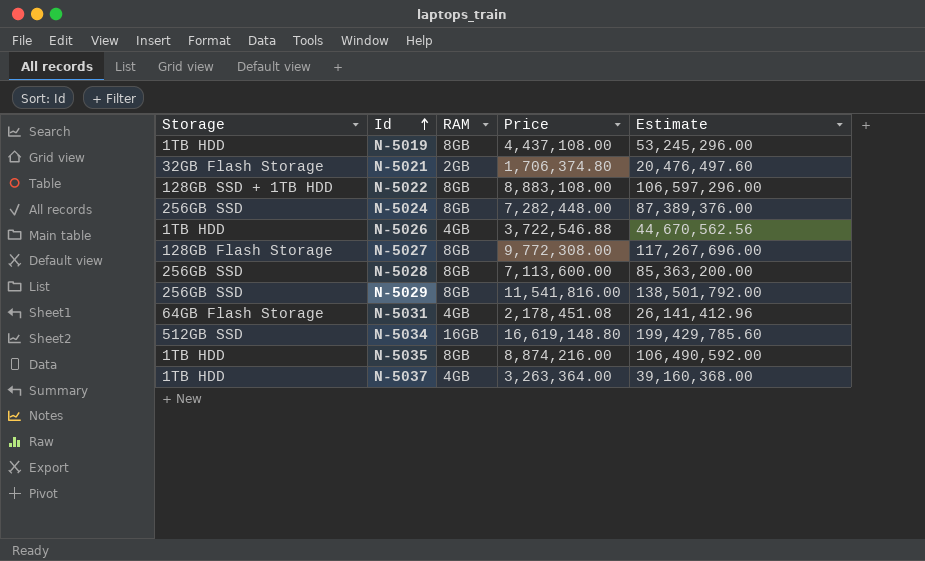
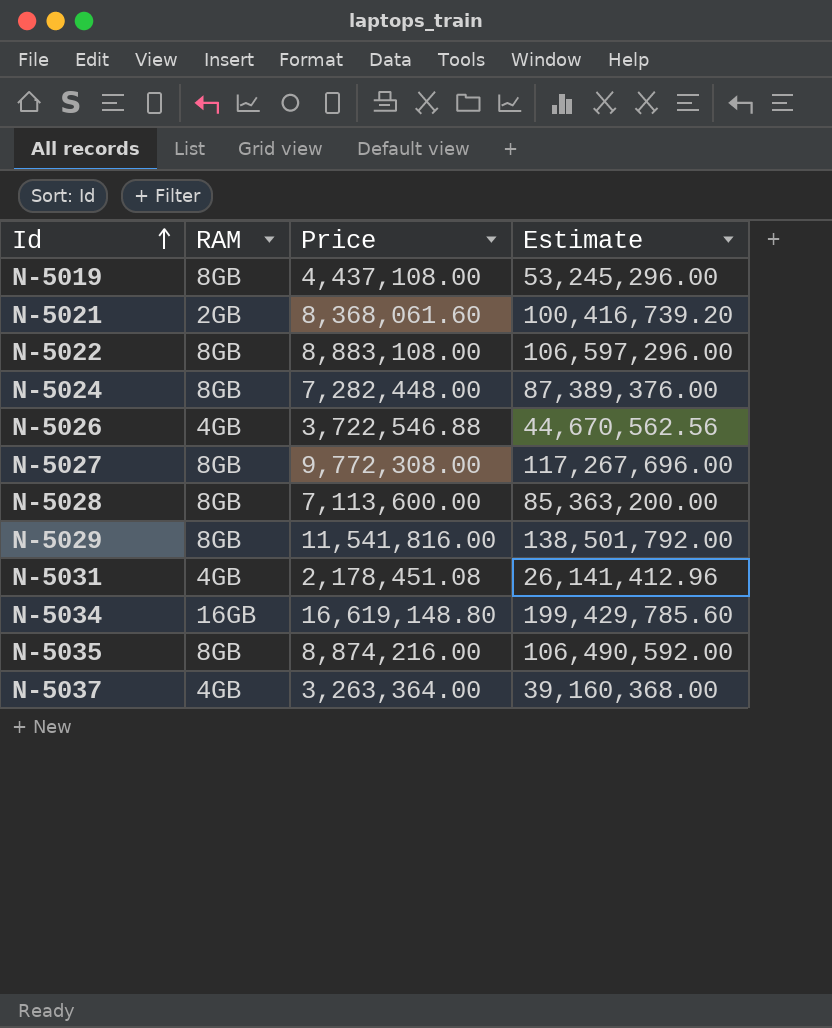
column Storage | position: 1 -> none
N-5021 | Price: 1,706,374.80 -> 8,368,061.60
N-5021 | Estimate: 20,476,497.60 -> 100,416,739.20

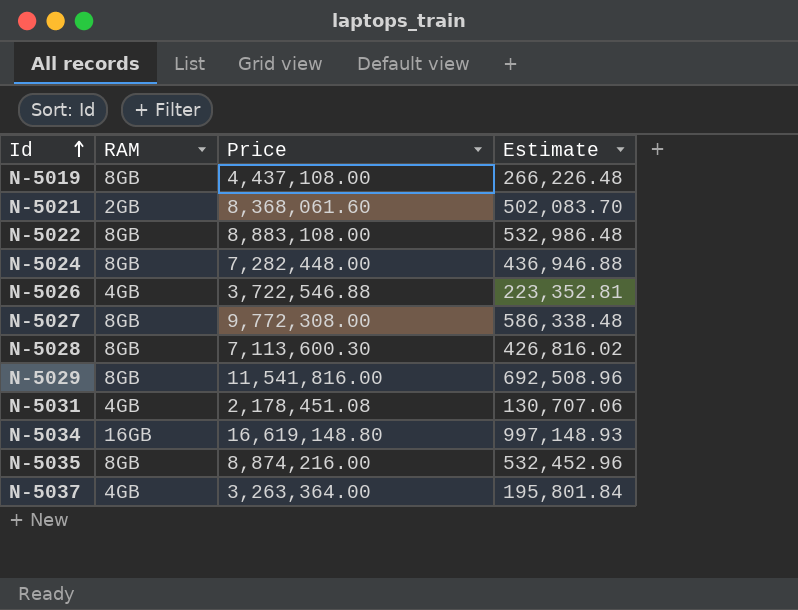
column Estimate | formula: [Price] * 12 -> [Price] * 0.06
N-5028 | Price: 7,113,600.00 -> 7,113,600.30

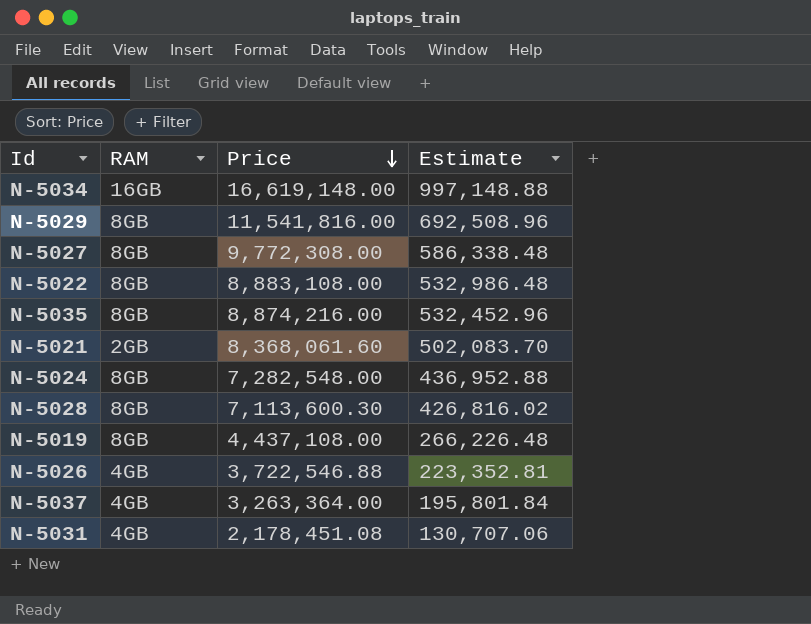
row order: Id ascending -> Price descending
N-5034 | Price: 16,619,148.80 -> 16,619,148.00
N-5034 | Estimate: 997,148.93 -> 997,148.88
N-5024 | Price: 7,282,448.00 -> 7,282,548.00
N-5024 | Estimate: 436,946.88 -> 436,952.88

